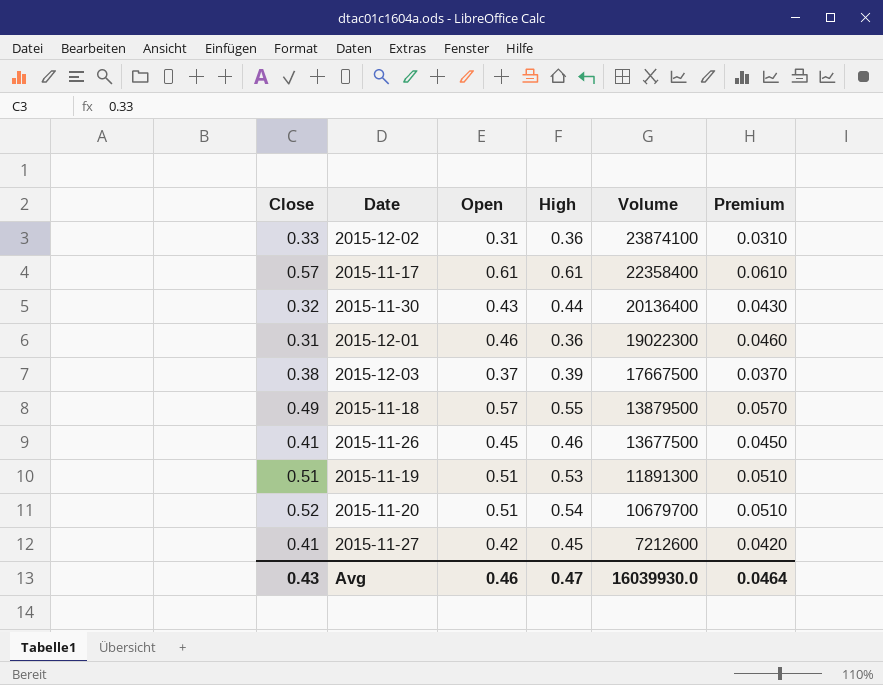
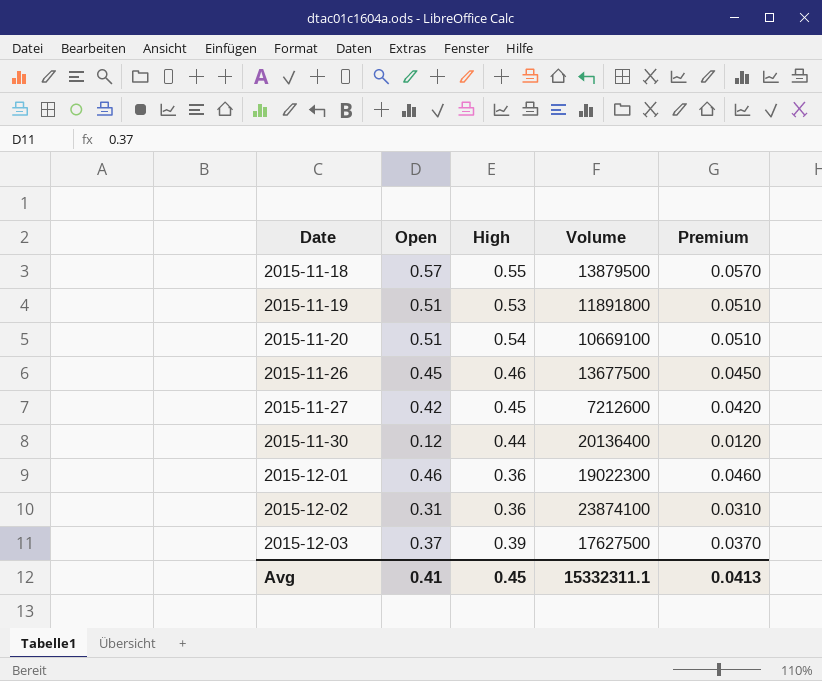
row order: Volume descending -> Date ascending
column Close | position: 1 -> none
row 2015-11-17: 0.57 | 0.61 | 0.61 | 22358400 | 0.0610 -> none
2015-11-19 | Volume: 11891300 -> 11891800
2015-11-20 | Volume: 10679700 -> 10669100
2015-11-30 | Open: 0.43 -> 0.12
2015-11-30 | Premium: 0.0430 -> 0.0120
2015-12-03 | Volume: 17667500 -> 17627500
Avg | Open: 0.46 -> 0.41
Avg | High: 0.47 -> 0.45
Avg | Volume: 16039930.0 -> 15332311.1
Avg | Premium: 0.0464 -> 0.0413

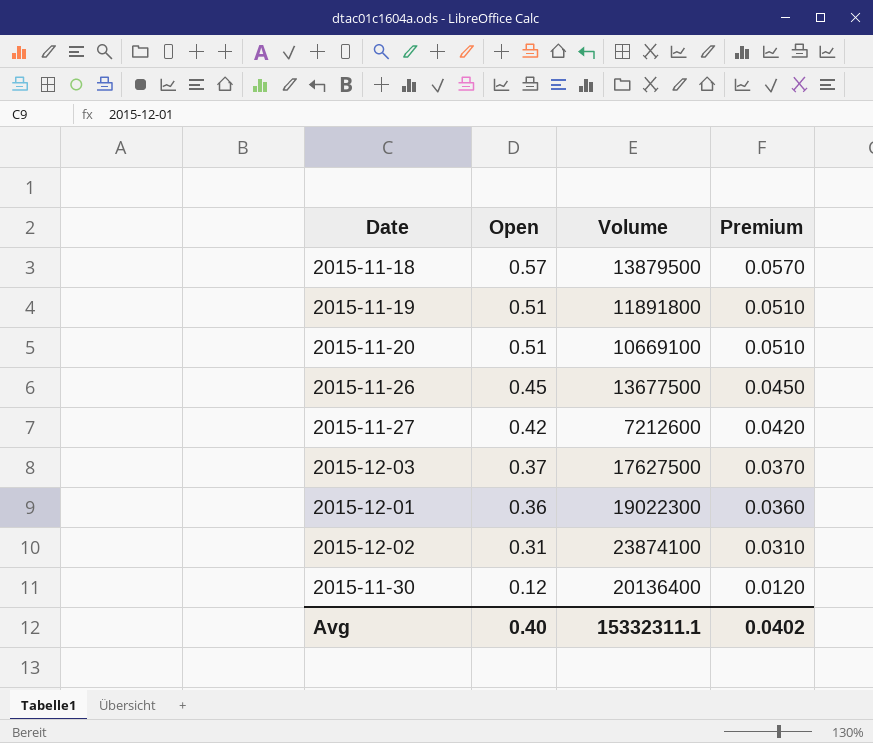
row order: Date ascending -> Open descending
column High | position: 3 -> none
2015-12-01 | Open: 0.46 -> 0.36
2015-12-01 | Premium: 0.0460 -> 0.0360
Avg | Open: 0.41 -> 0.40
Avg | Premium: 0.0413 -> 0.0402

